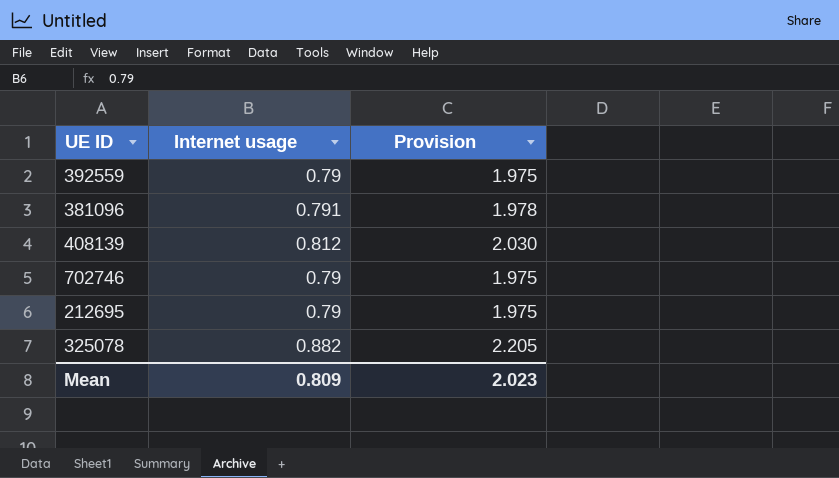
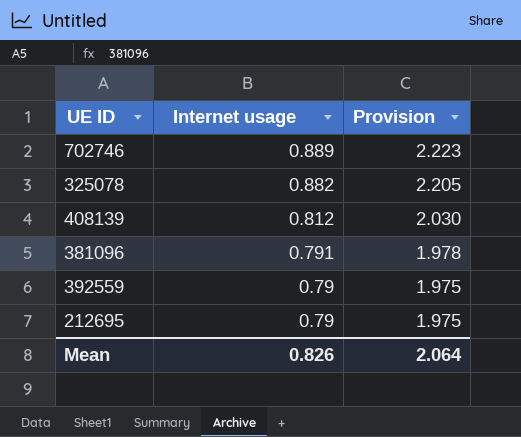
row order: none -> Internet usage descending
702746 | Internet usage: 0.79 -> 0.889
702746 | Provision: 1.975 -> 2.223
Mean | Internet usage: 0.809 -> 0.826
Mean | Provision: 2.023 -> 2.064

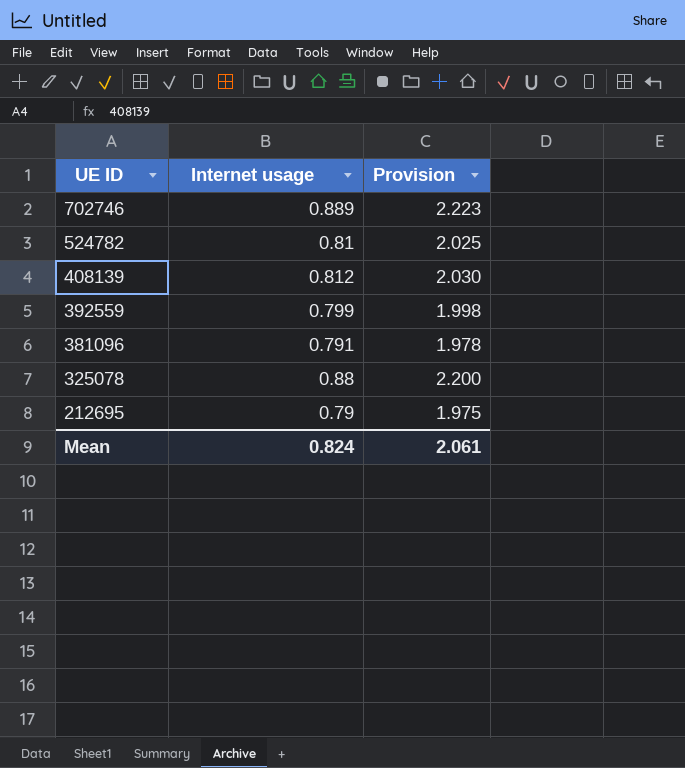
row order: Internet usage descending -> UE ID descending
row 524782: none -> 0.81 | 2.025
392559 | Internet usage: 0.79 -> 0.799
392559 | Provision: 1.975 -> 1.998
325078 | Internet usage: 0.882 -> 0.88
325078 | Provision: 2.205 -> 2.200
Mean | Internet usage: 0.826 -> 0.824
Mean | Provision: 2.064 -> 2.061

